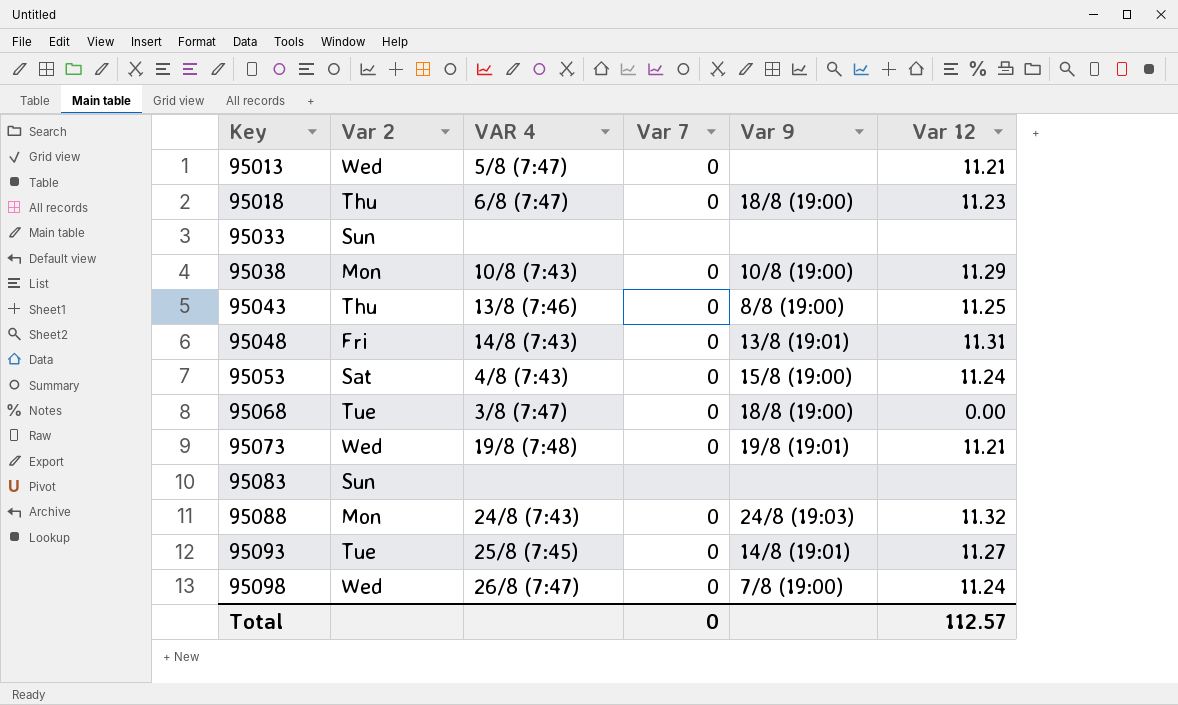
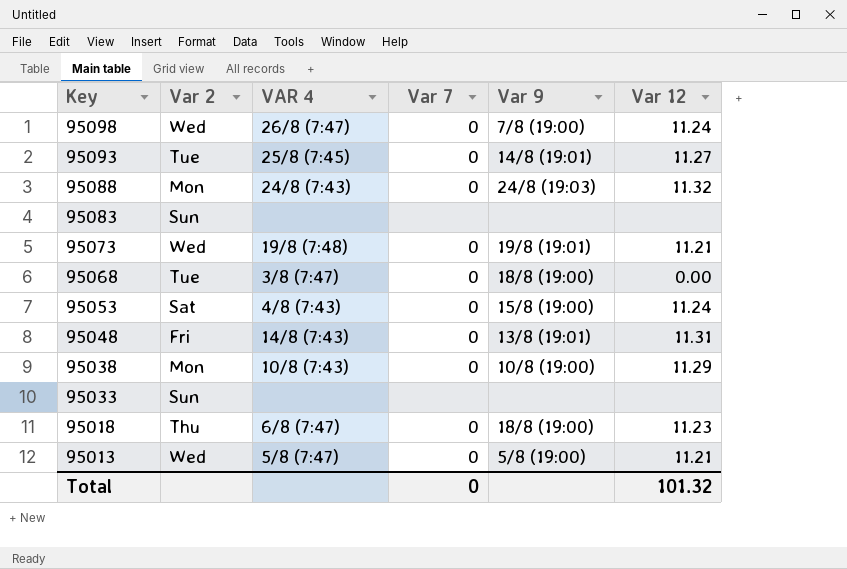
row order: Key ascending -> Key descending
row 95043: Thu | 13/8 (7:46) | 0 | 8/8 (19:00) | 11.25 -> none
95013 | Var 9: none -> 5/8 (19:00)
Total | Var 12: 112.57 -> 101.32

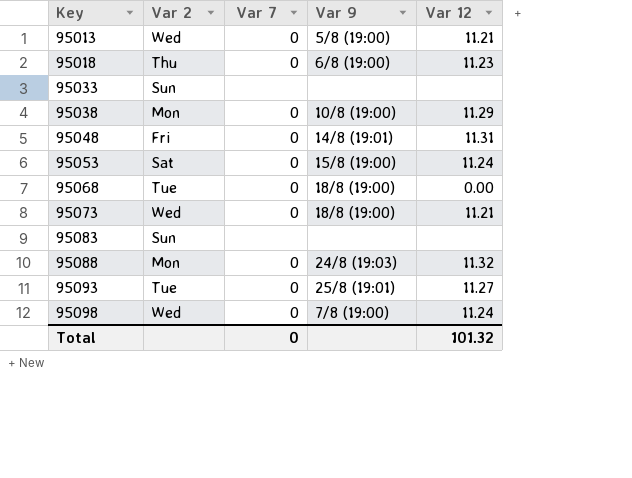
row order: Key descending -> Key ascending
column VAR 4 | position: 3 -> none
95018 | Var 9: 18/8 (19:00) -> 6/8 (19:00)
95048 | Var 9: 13/8 (19:01) -> 14/8 (19:01)
95073 | Var 9: 19/8 (19:01) -> 18/8 (19:00)
95093 | Var 9: 14/8 (19:01) -> 25/8 (19:01)

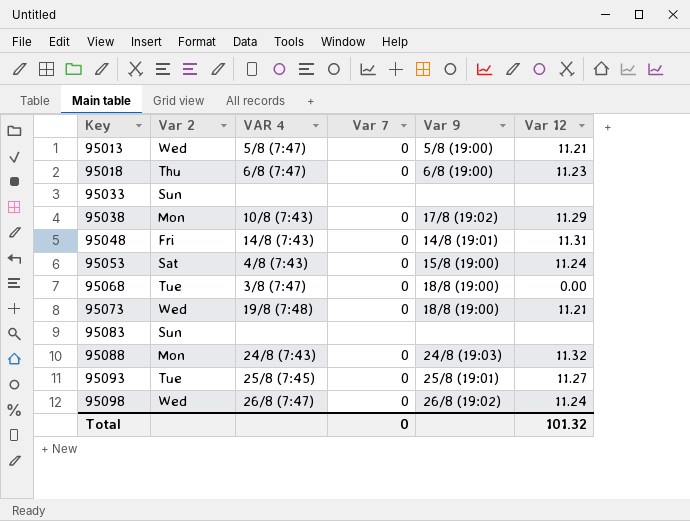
column VAR 4 | position: none -> 3
95038 | Var 9: 10/8 (19:00) -> 17/8 (19:02)
95098 | Var 9: 7/8 (19:00) -> 26/8 (19:02)

